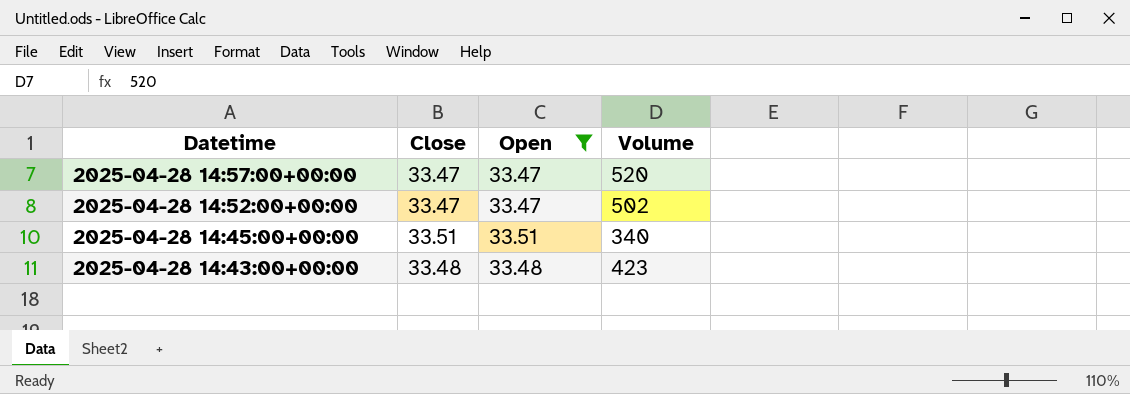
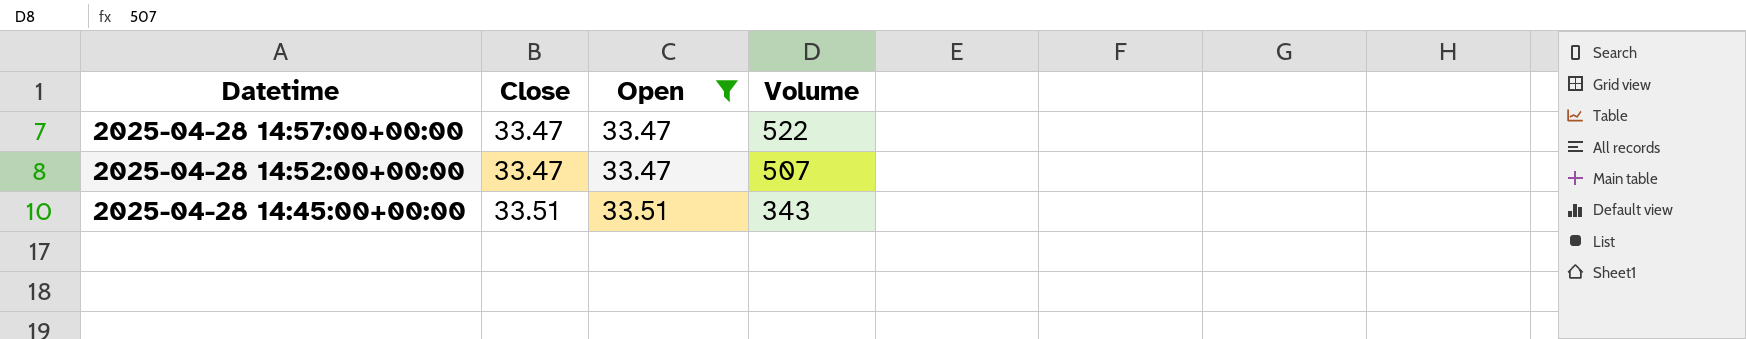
row 2025-04-28 14:43:00+00:00: 33.48 | 33.48 | 423 -> none
2025-04-28 14:57:00+00:00 | Volume: 520 -> 522
2025-04-28 14:52:00+00:00 | Volume: 502 -> 507
2025-04-28 14:45:00+00:00 | Volume: 340 -> 343

